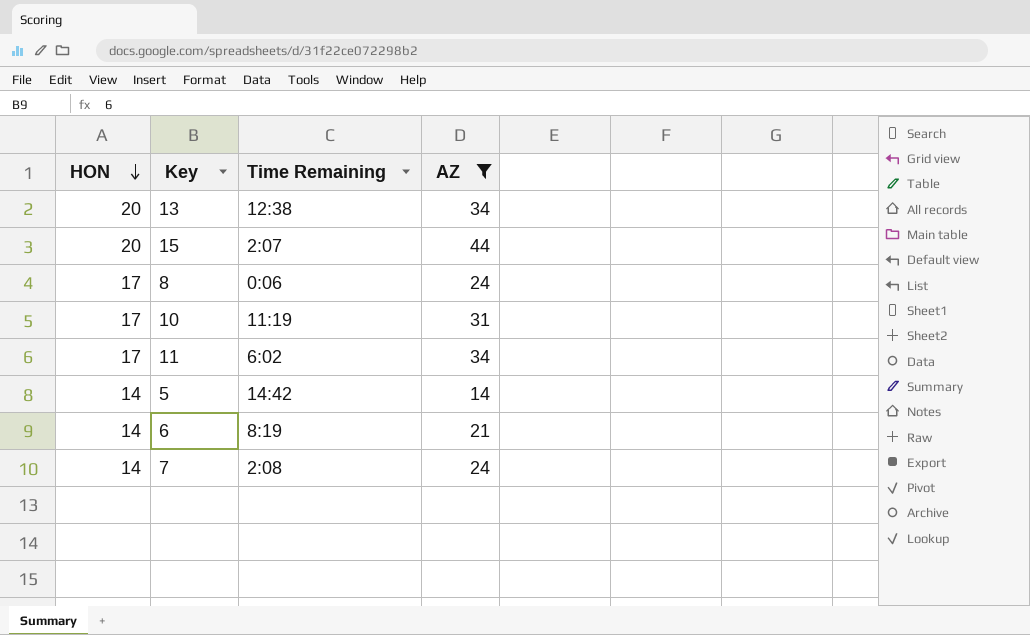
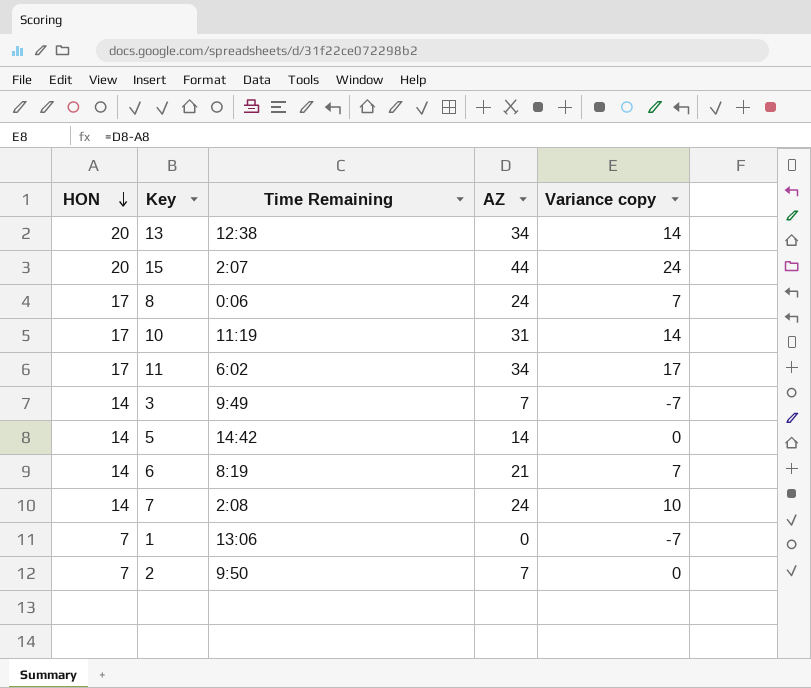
filter: AZ >= 14 -> none
column Variance copy | formula: none -> [AZ] - [HON]

